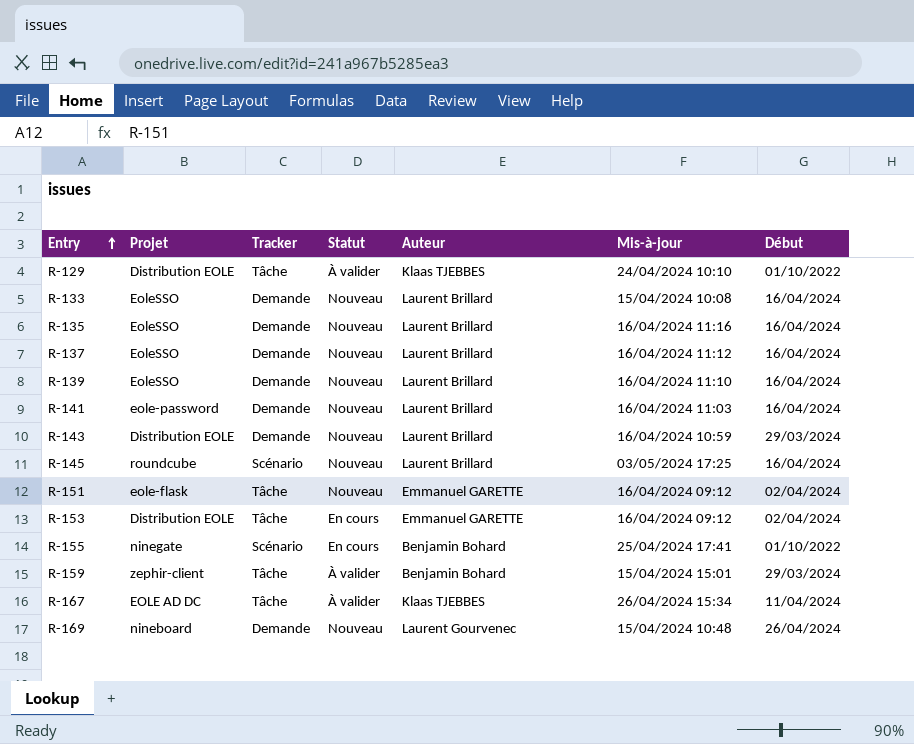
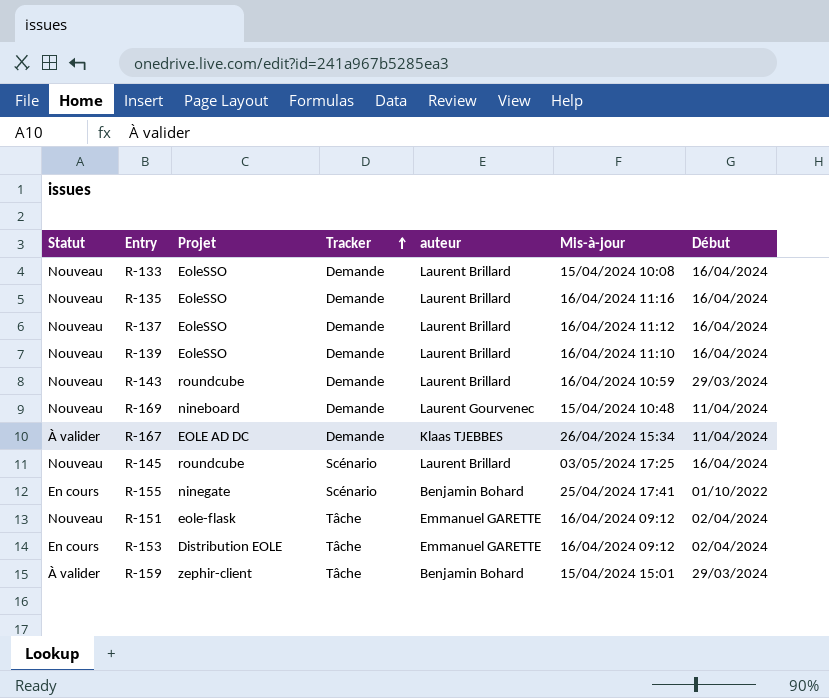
row order: Entry ascending -> Tracker ascending
column Statut | position: 4 -> 1
column name: Auteur -> auteur
row R-129: Distribution EOLE | Tâche | À valider | Klaas TJEBBES | 24/04/2024 10:10 | 01/10/2022 -> none
row R-141: eole-password | Demande | Nouveau | Laurent Brillard | 16/04/2024 11:03 | 16/04/2024 -> none
R-143 | Projet: Distribution EOLE -> roundcube
R-169 | Début: 26/04/2024 -> 11/04/2024
R-167 | Tracker: Tâche -> Demande

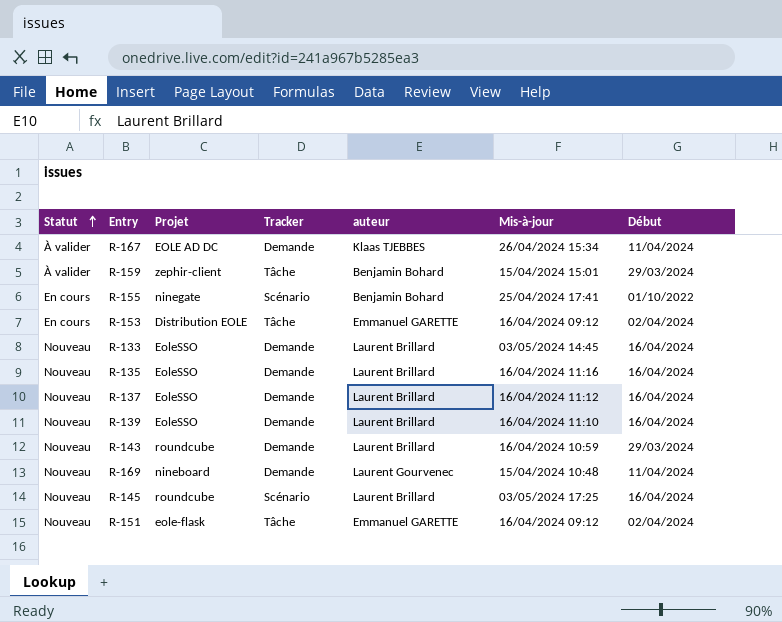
row order: Tracker ascending -> Statut ascending
R-133 | Mis-à-jour: 15/04/2024 10:08 -> 03/05/2024 14:45

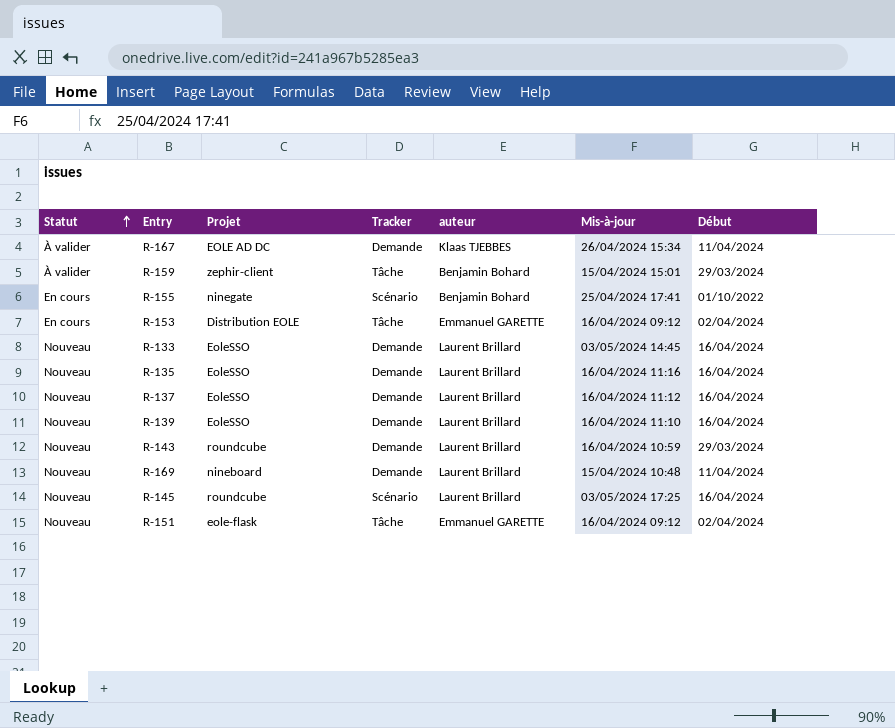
R-169 | auteur: Laurent Gourvenec -> Laurent Brillard

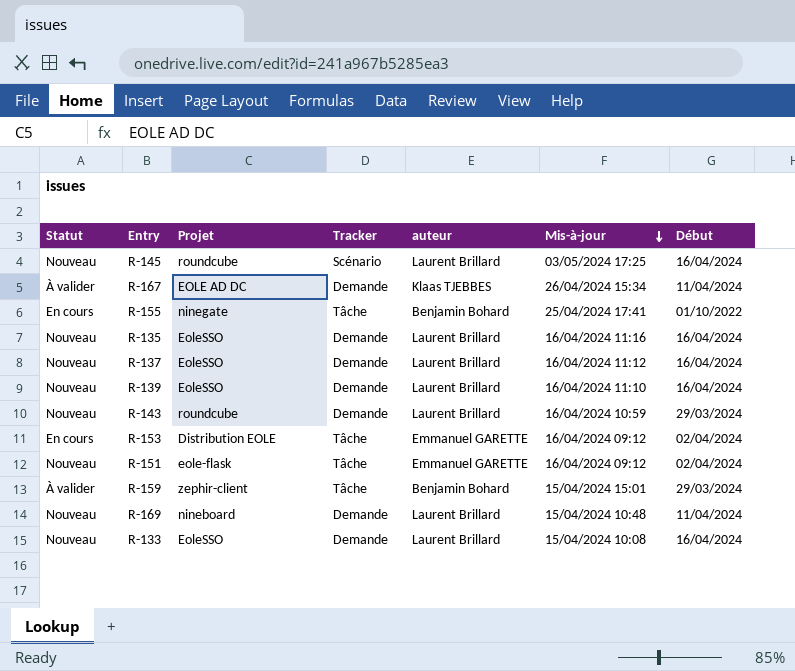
row order: Statut ascending -> Mis-à-jour descending
R-155 | Tracker: Scénario -> Tâche
R-133 | Mis-à-jour: 03/05/2024 14:45 -> 15/04/2024 10:08

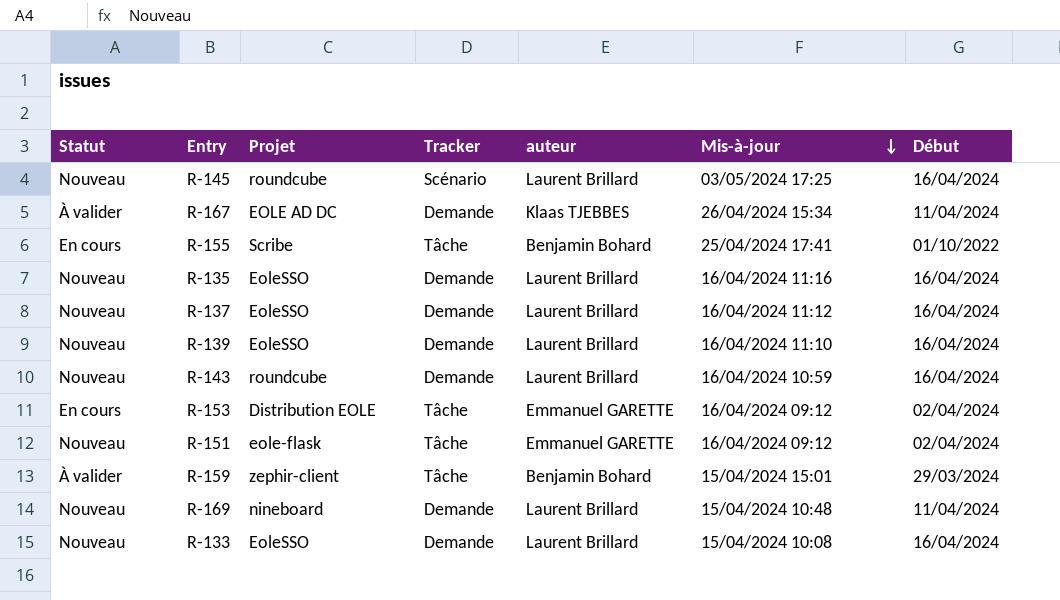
R-155 | Projet: ninegate -> Scribe
R-143 | Début: 29/03/2024 -> 16/04/2024

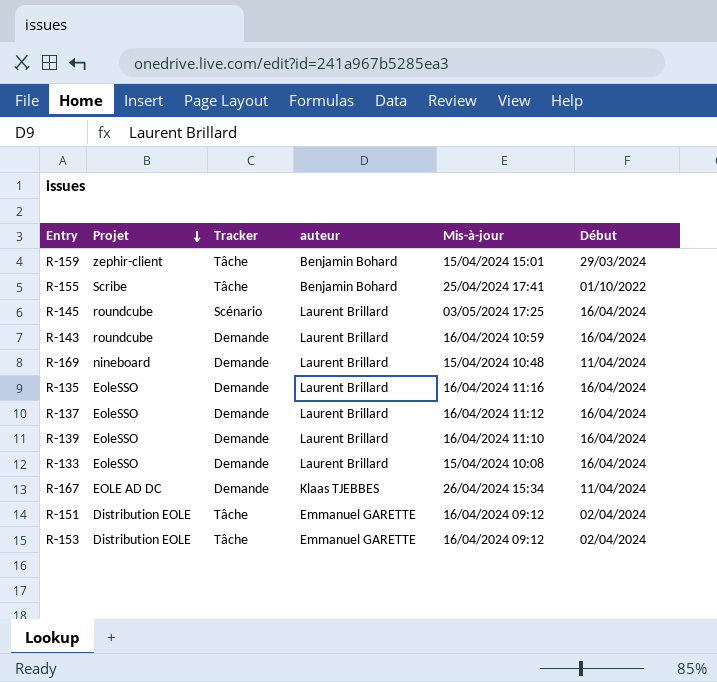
row order: Mis-à-jour descending -> Projet descending
column Statut | position: 1 -> none
R-151 | Projet: eole-flask -> Distribution EOLE

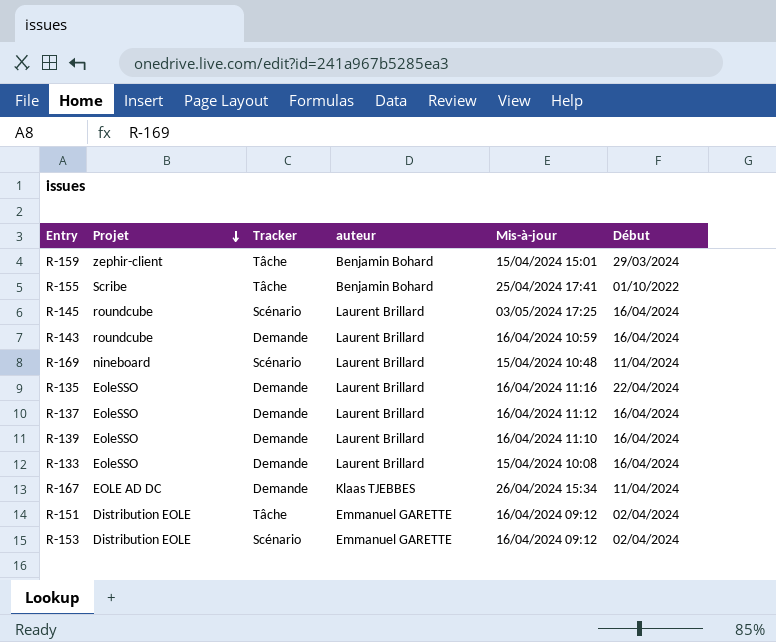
R-169 | Tracker: Demande -> Scénario
R-135 | Début: 16/04/2024 -> 22/04/2024
R-153 | Tracker: Tâche -> Scénario

